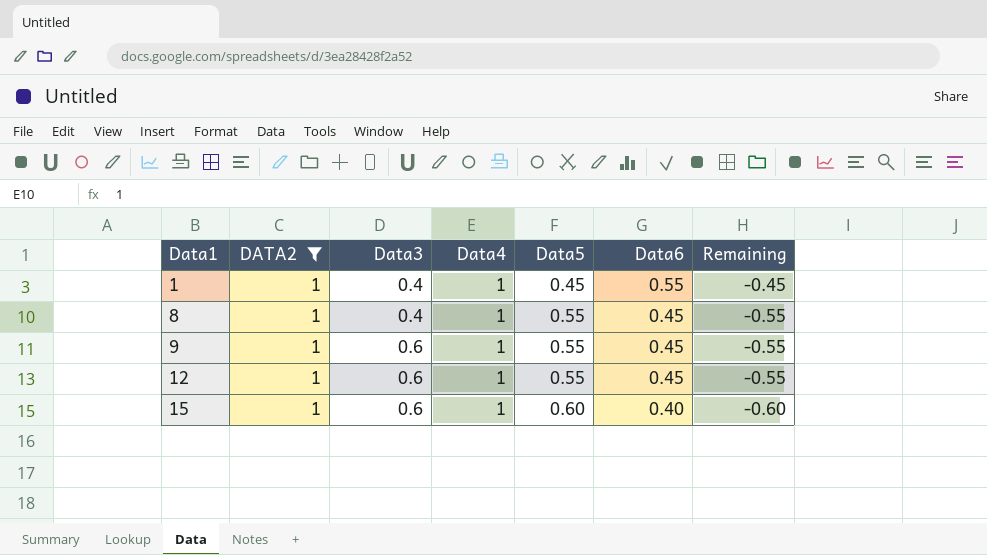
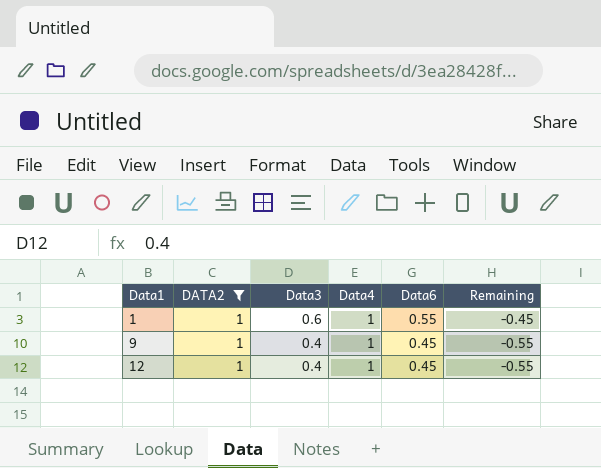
column Data5 | position: 5 -> none
row 8: 1 | 0.4 | 1 | 0.55 | 0.45 | -0.55 -> none
row 15: 1 | 0.6 | 1 | 0.60 | 0.40 | -0.60 -> none
1 | Data3: 0.4 -> 0.6
9 | Data3: 0.6 -> 0.4
12 | Data3: 0.6 -> 0.4

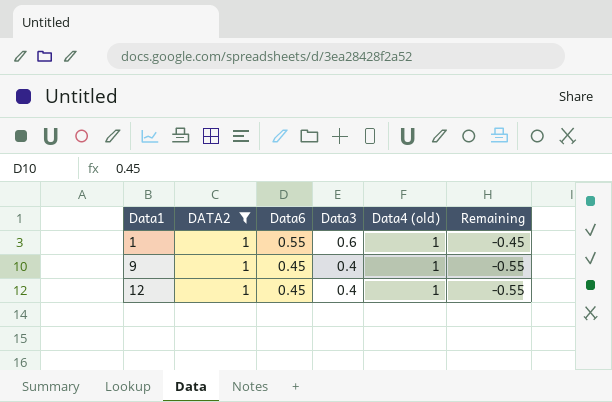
column Data6 | position: 5 -> 3
column name: Data4 -> Data4 (old)

